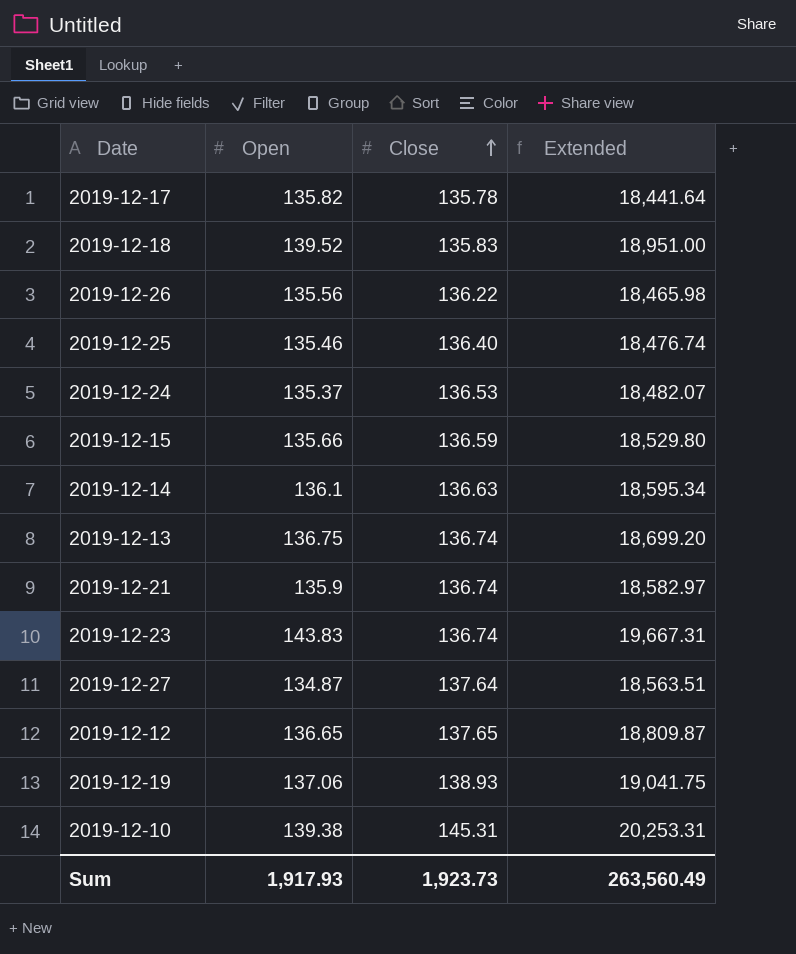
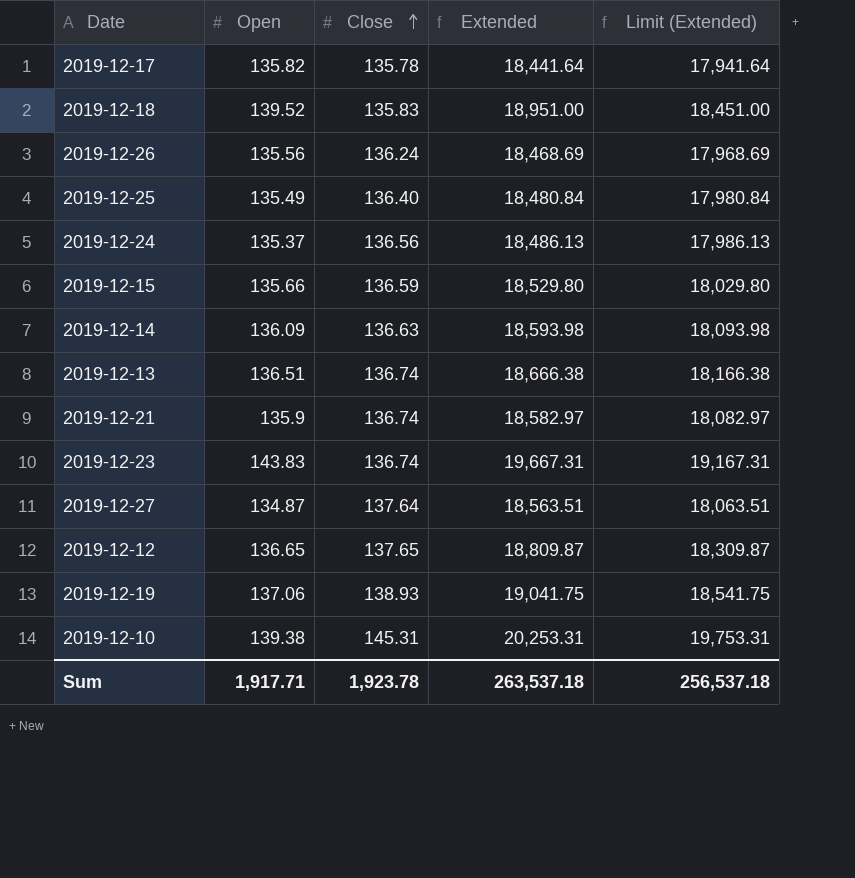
column Limit (Extended) | formula: none -> [Extended] - 500
2019-12-26 | Close: 136.22 -> 136.24
2019-12-26 | Extended: 18,465.98 -> 18,468.69
2019-12-25 | Open: 135.46 -> 135.49
2019-12-25 | Extended: 18,476.74 -> 18,480.84
2019-12-24 | Close: 136.53 -> 136.56
2019-12-24 | Extended: 18,482.07 -> 18,486.13
2019-12-14 | Open: 136.1 -> 136.09
2019-12-14 | Extended: 18,595.34 -> 18,593.98
2019-12-13 | Open: 136.75 -> 136.51
2019-12-13 | Extended: 18,699.20 -> 18,666.38
Sum | Open: 1,917.93 -> 1,917.71
Sum | Close: 1,923.73 -> 1,923.78
Sum | Extended: 263,560.49 -> 263,537.18

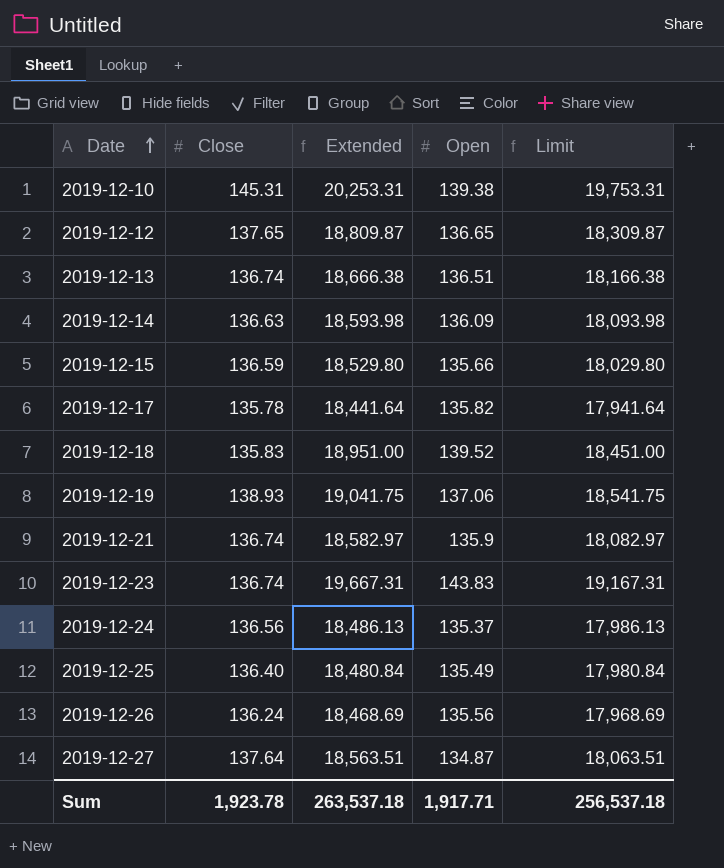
row order: Close ascending -> Date ascending
column Open | position: 2 -> 4
column name: Limit (Extended) -> Limit

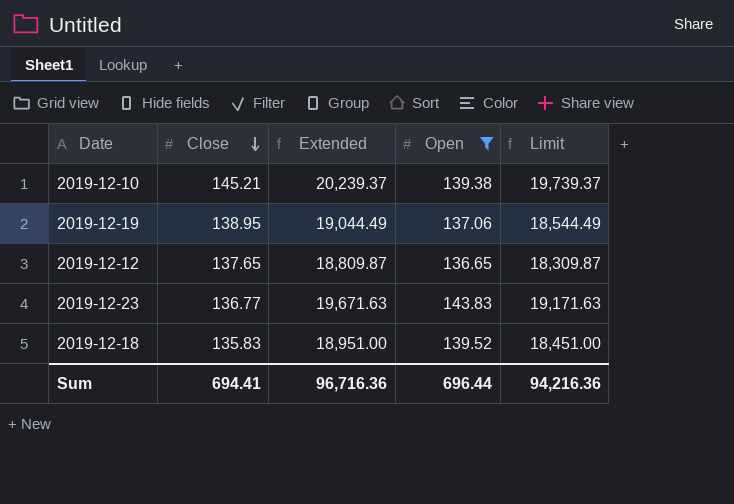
filter: none -> Open >= 136.65
row order: Date ascending -> Close descending
2019-12-10 | Close: 145.31 -> 145.21
2019-12-10 | Extended: 20,253.31 -> 20,239.37
2019-12-10 | Limit: 19,753.31 -> 19,739.37
2019-12-19 | Close: 138.93 -> 138.95
2019-12-19 | Extended: 19,041.75 -> 19,044.49
2019-12-19 | Limit: 18,541.75 -> 18,544.49
2019-12-23 | Close: 136.74 -> 136.77
2019-12-23 | Extended: 19,667.31 -> 19,671.63
2019-12-23 | Limit: 19,167.31 -> 19,171.63
Sum | Close: 1,923.78 -> 694.41
Sum | Extended: 263,537.18 -> 96,716.36
Sum | Open: 1,917.71 -> 696.44
Sum | Limit: 256,537.18 -> 94,216.36

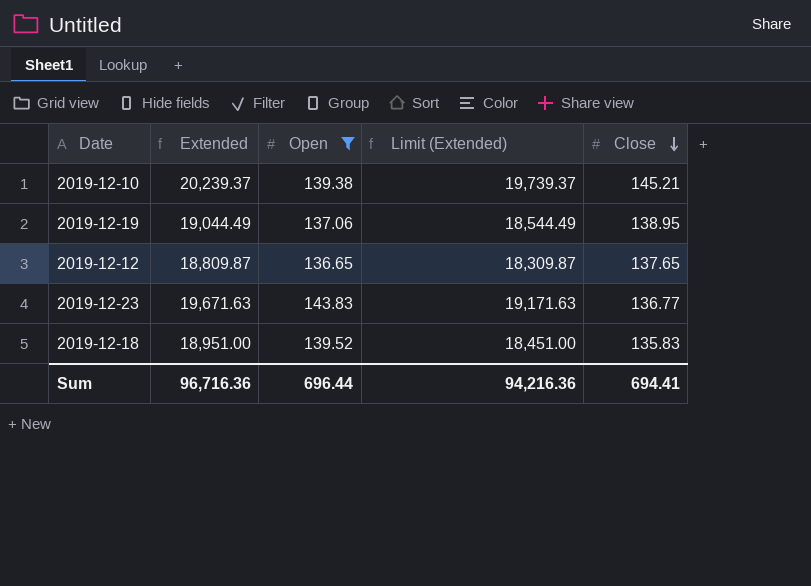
column name: Limit -> Limit (Extended)
column Close | position: 2 -> 5

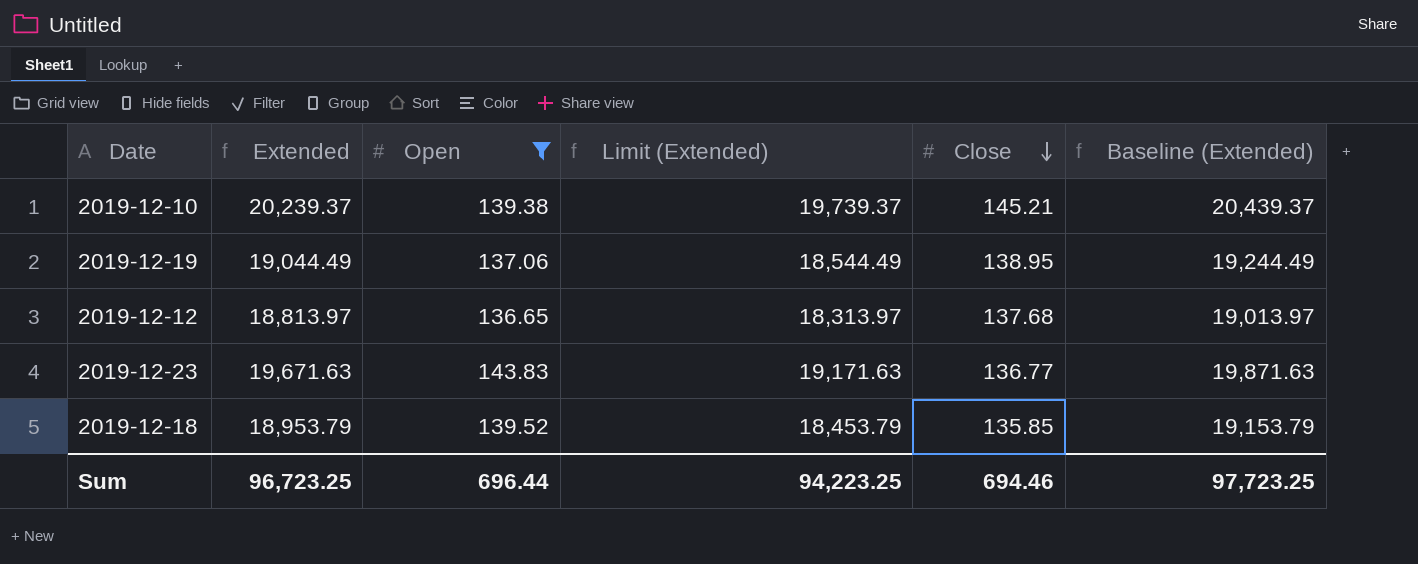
column Baseline (Extended) | formula: none -> [Extended] + 200
2019-12-12 | Extended: 18,809.87 -> 18,813.97
2019-12-12 | Limit (Extended): 18,309.87 -> 18,313.97
2019-12-12 | Close: 137.65 -> 137.68
2019-12-18 | Extended: 18,951.00 -> 18,953.79
2019-12-18 | Limit (Extended): 18,451.00 -> 18,453.79
2019-12-18 | Close: 135.83 -> 135.85
Sum | Extended: 96,716.36 -> 96,723.25
Sum | Limit (Extended): 94,216.36 -> 94,223.25
Sum | Close: 694.41 -> 694.46

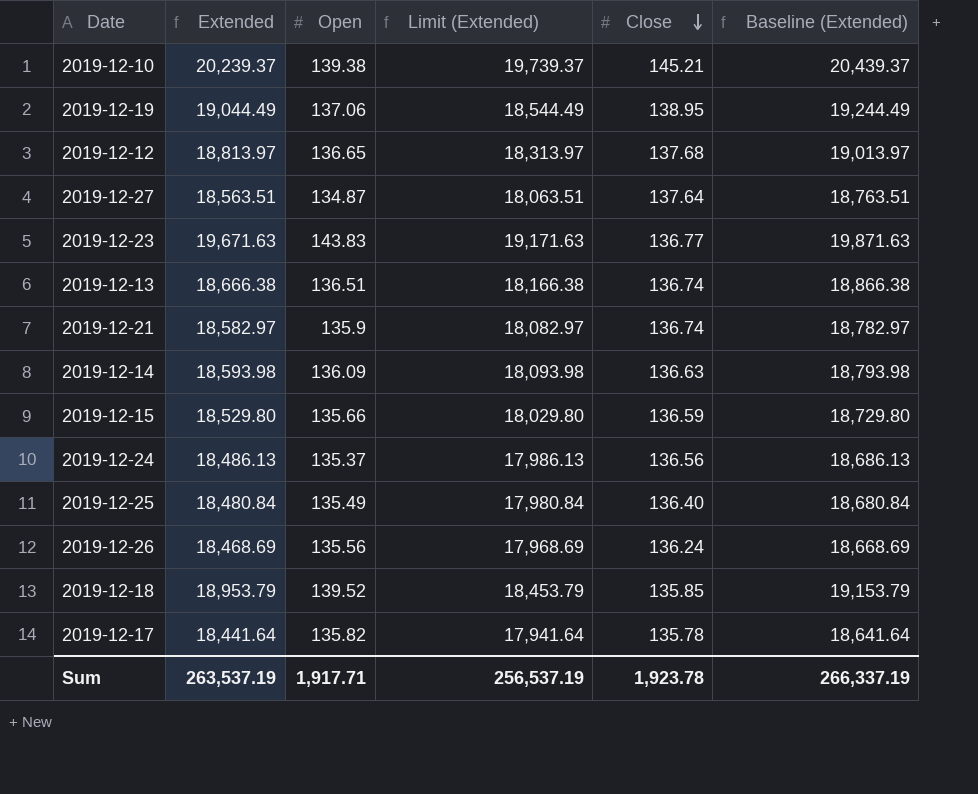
filter: Open >= 136.65 -> none
Sum | Extended: 96,723.25 -> 263,537.19
Sum | Open: 696.44 -> 1,917.71
Sum | Limit (Extended): 94,223.25 -> 256,537.19
Sum | Close: 694.46 -> 1,923.78
Sum | Baseline (Extended): 97,723.25 -> 266,337.19

